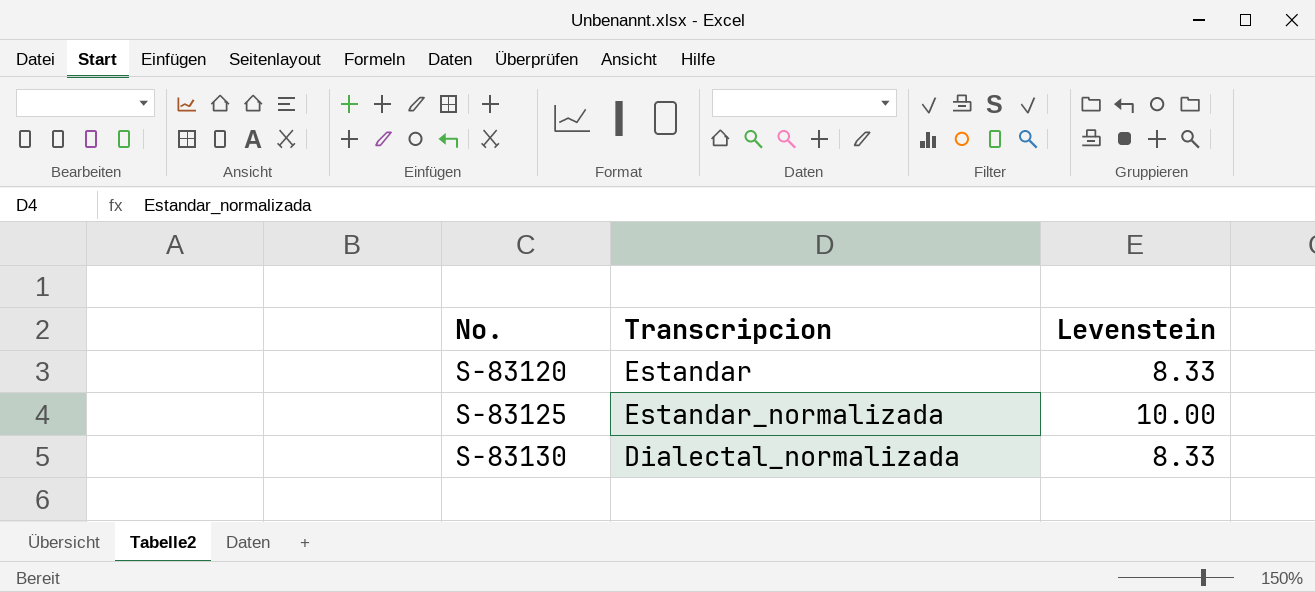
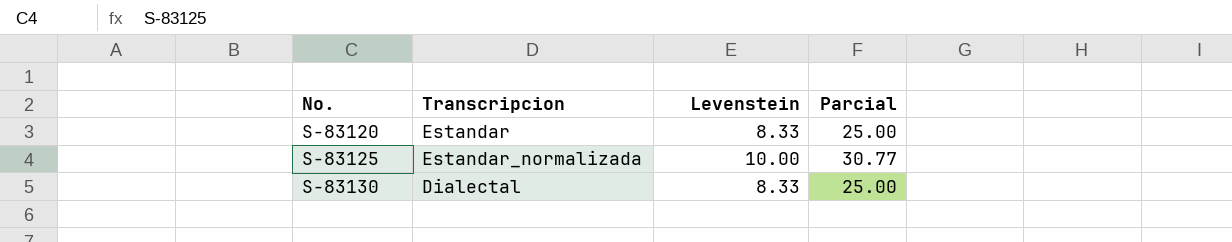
column Parcial | position: none -> 4
S-83130 | Transcripcion: Dialectal_normalizada -> Dialectal

